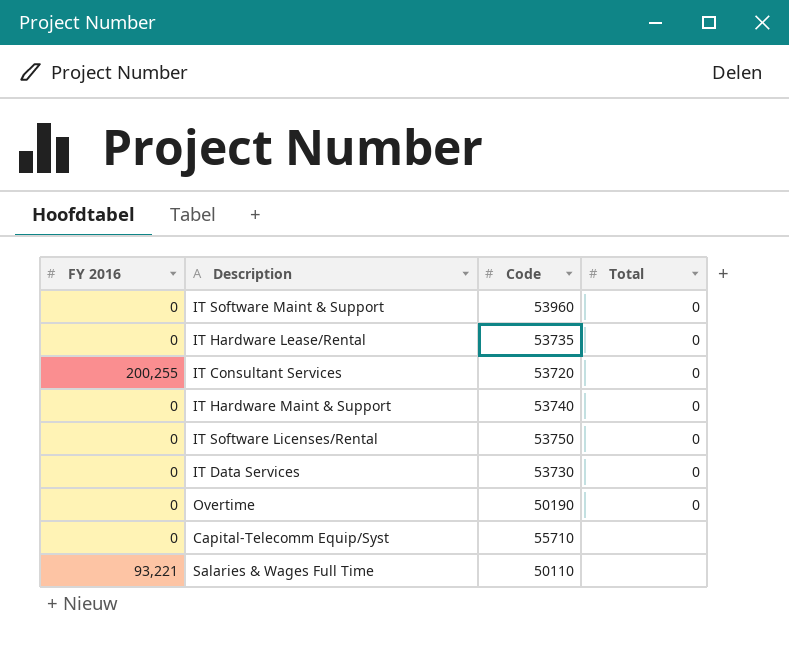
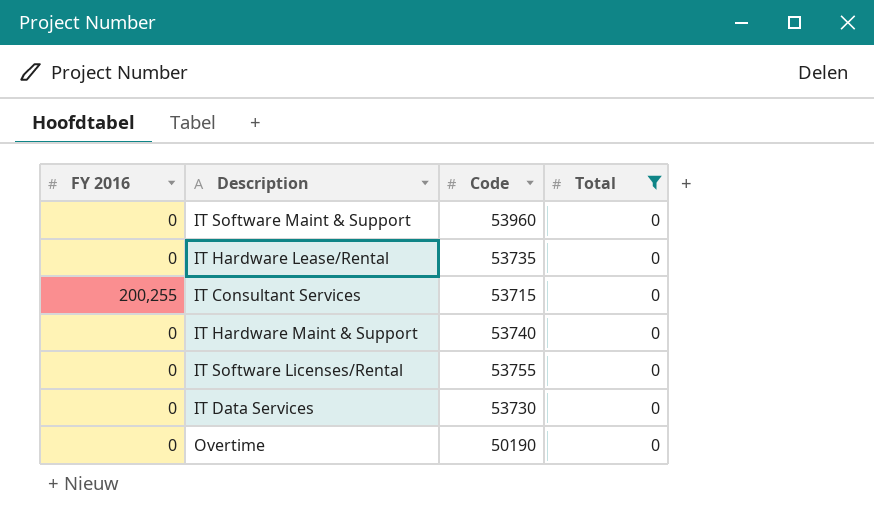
filter: none -> Total = 0
IT Consultant Services | Code: 53720 -> 53715
IT Software Licenses/Rental | Code: 53750 -> 53755

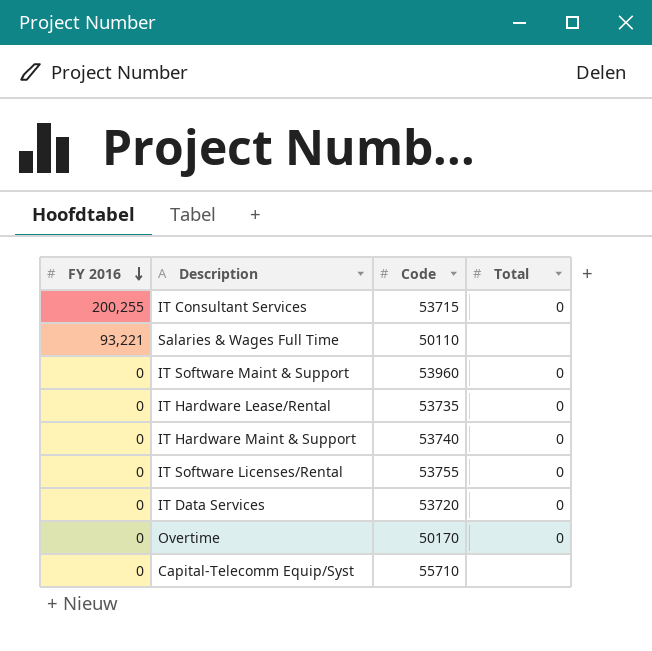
filter: Total = 0 -> none
row order: none -> FY 2016 descending
IT Data Services | Code: 53730 -> 53720
Overtime | Code: 50190 -> 50170

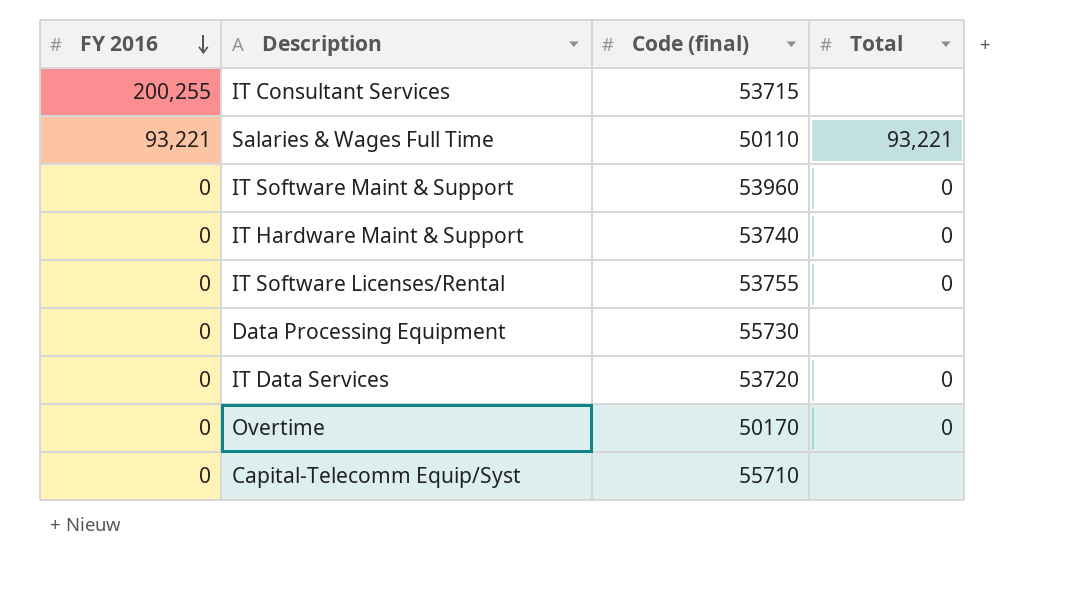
column name: Code -> Code (final)
row IT Hardware Lease/Rental: 0 | 53735 | 0 -> none
IT Consultant Services | Total: 0 -> none
Salaries & Wages Full Time | Total: none -> 93,221
row Data Processing Equipment: none -> 0 | 55730 | none

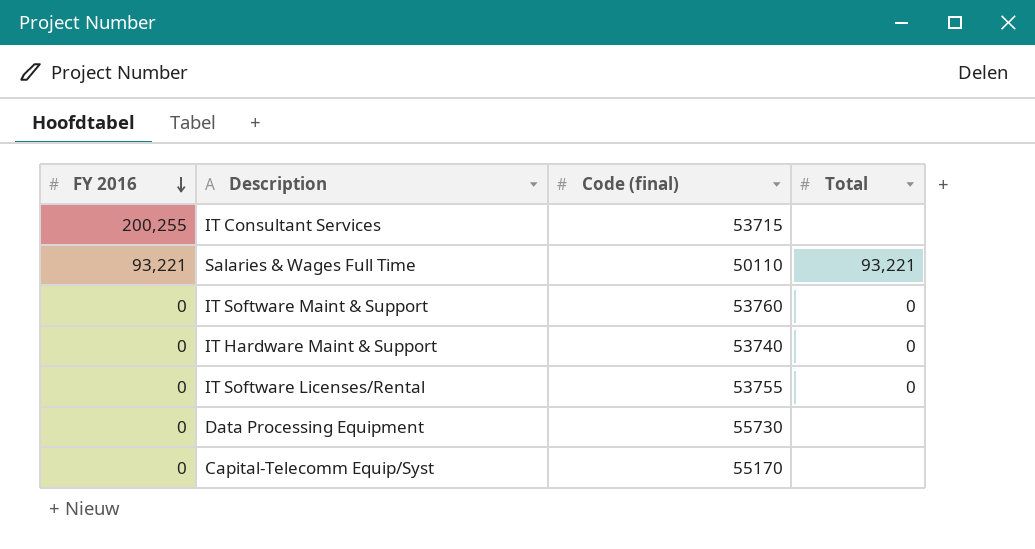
row IT Data Services: 0 | 53720 | 0 -> none
row Overtime: 0 | 50170 | 0 -> none
IT Software Maint & Support | Code (final): 53960 -> 53760
Capital-Telecomm Equip/Syst | Code (final): 55710 -> 55170

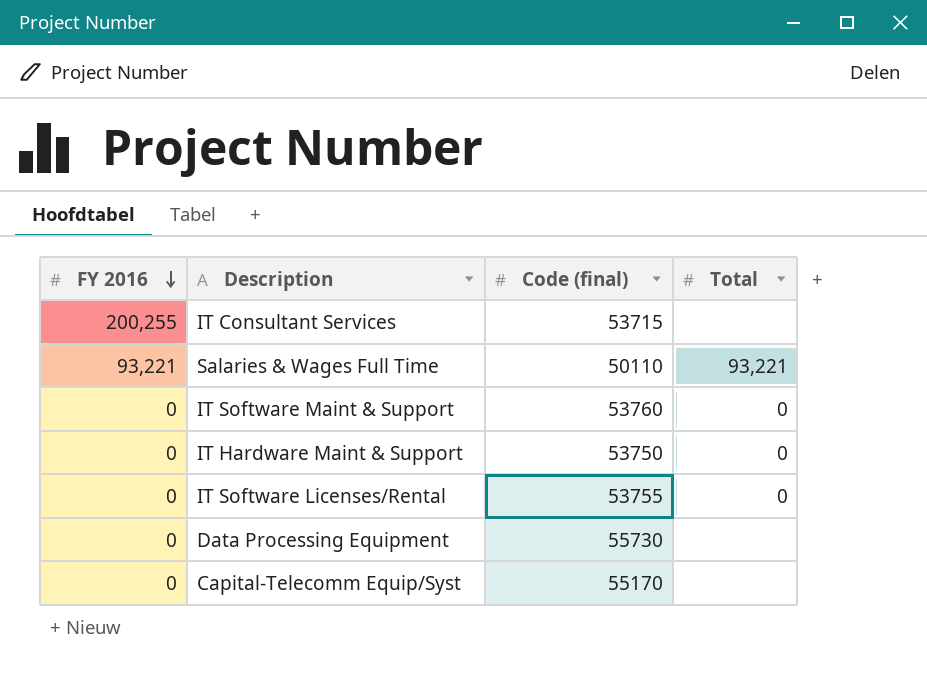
IT Hardware Maint & Support | Code (final): 53740 -> 53750

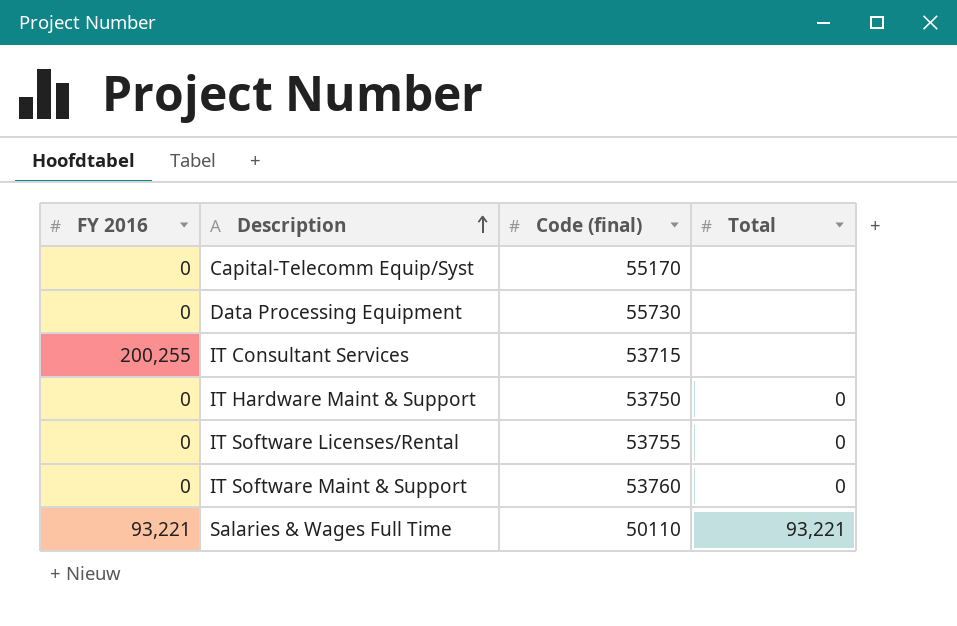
row order: FY 2016 descending -> Description ascending

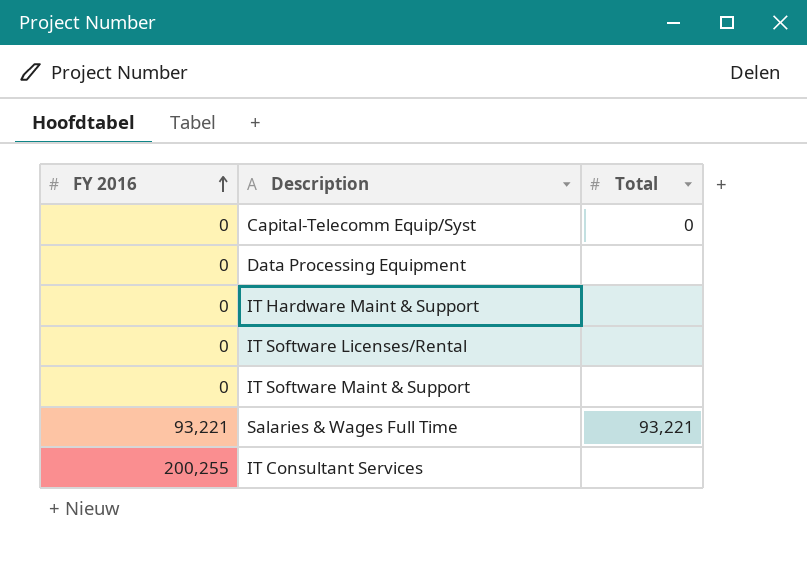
row order: Description ascending -> FY 2016 ascending
column Code (final) | position: 3 -> none
Capital-Telecomm Equip/Syst | Total: none -> 0
IT Hardware Maint & Support | Total: 0 -> none
IT Software Licenses/Rental | Total: 0 -> none
IT Software Maint & Support | Total: 0 -> none

